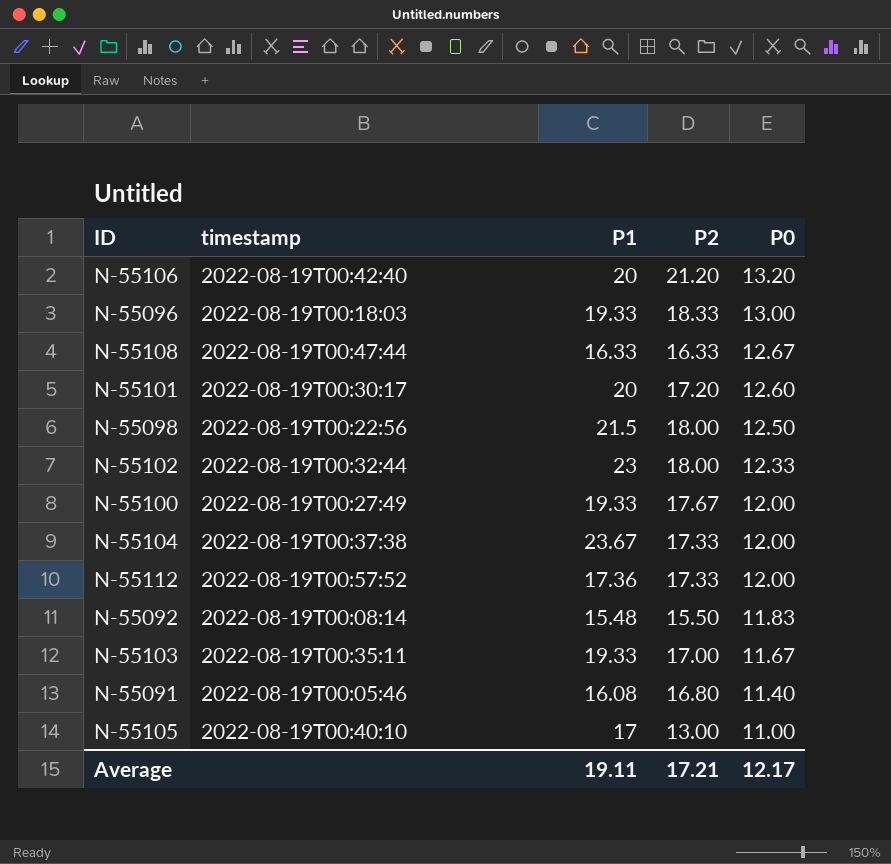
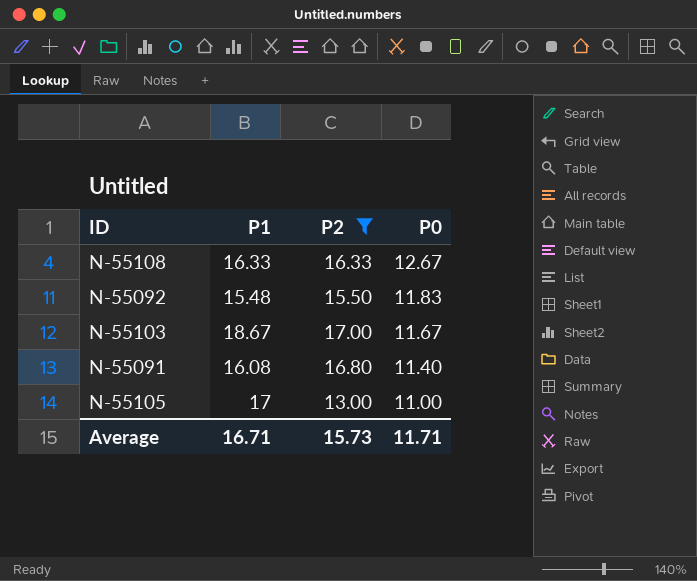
filter: none -> P2 <= 17.00
column timestamp | position: 2 -> none
N-55103 | P1: 19.33 -> 18.67
Average | P1: 19.11 -> 16.71
Average | P2: 17.21 -> 15.73
Average | P0: 12.17 -> 11.71

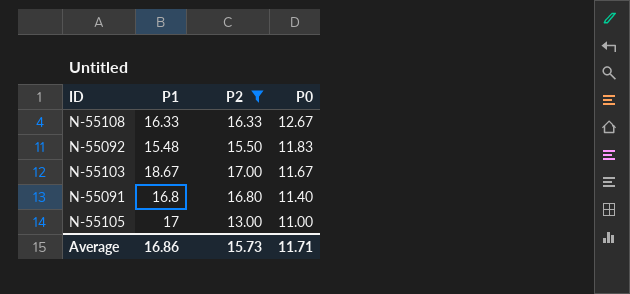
N-55091 | P1: 16.08 -> 16.8
Average | P1: 16.71 -> 16.86

